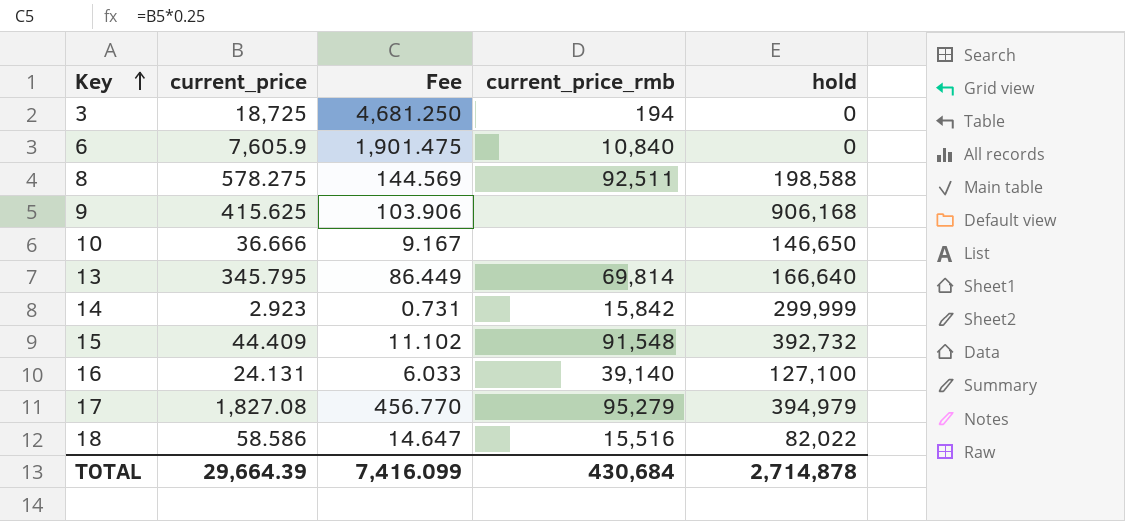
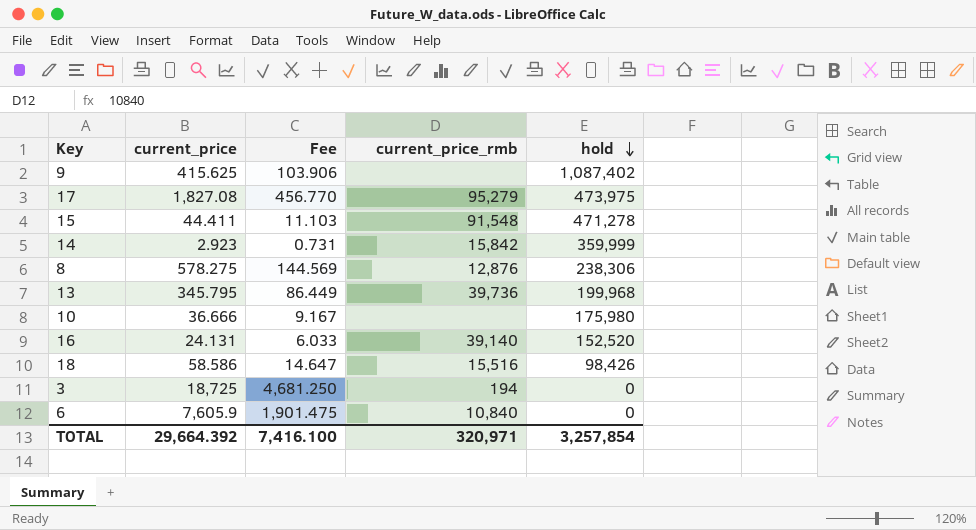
row order: Key ascending -> hold descending
9 | hold: 906,168 -> 1,087,402
17 | hold: 394,979 -> 473,975
15 | current_price: 44.409 -> 44.411
15 | Fee: 11.102 -> 11.103
15 | hold: 392,732 -> 471,278
14 | hold: 299,999 -> 359,999
8 | current_price_rmb: 92,511 -> 12,876
8 | hold: 198,588 -> 238,306
13 | current_price_rmb: 69,814 -> 39,736
13 | hold: 166,640 -> 199,968
10 | hold: 146,650 -> 175,980
16 | hold: 127,100 -> 152,520
18 | hold: 82,022 -> 98,426
TOTAL | current_price: 29,664.39 -> 29,664.392
TOTAL | Fee: 7,416.099 -> 7,416.100
TOTAL | current_price_rmb: 430,684 -> 320,971
TOTAL | hold: 2,714,878 -> 3,257,854

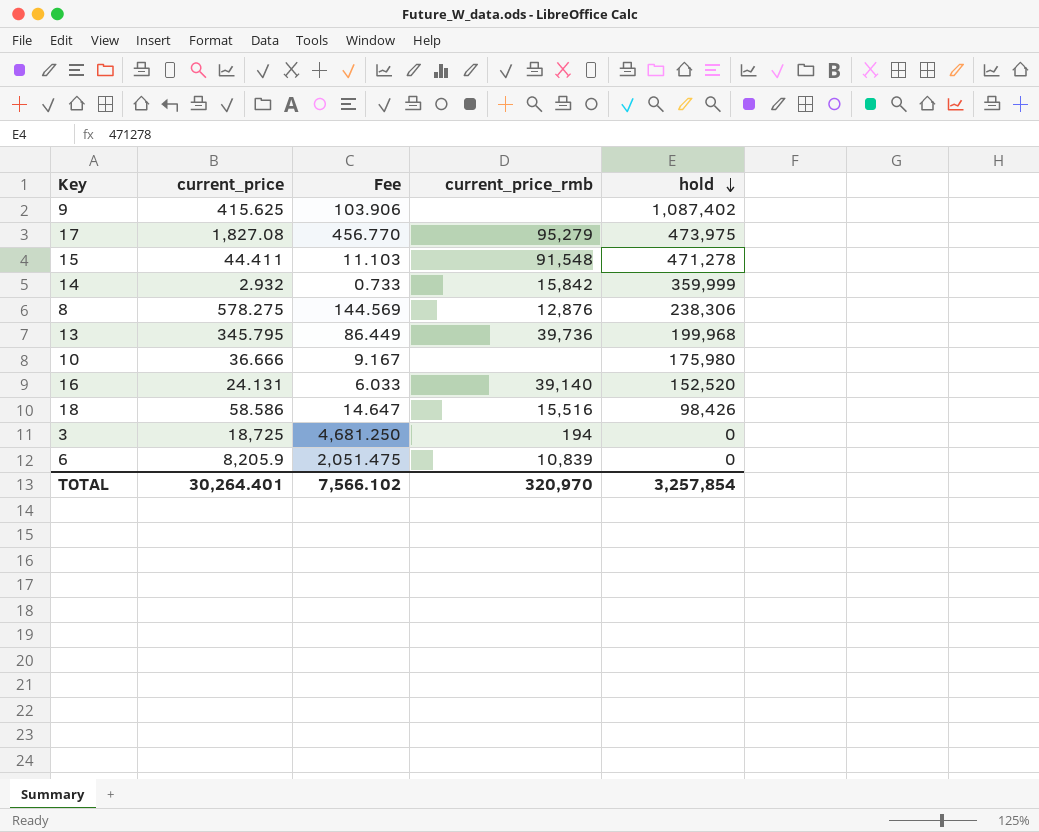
14 | current_price: 2.923 -> 2.932
14 | Fee: 0.731 -> 0.733
6 | current_price: 7,605.9 -> 8,205.9
6 | Fee: 1,901.475 -> 2,051.475
6 | current_price_rmb: 10,840 -> 10,839
TOTAL | current_price: 29,664.392 -> 30,264.401
TOTAL | Fee: 7,416.100 -> 7,566.102
TOTAL | current_price_rmb: 320,971 -> 320,970

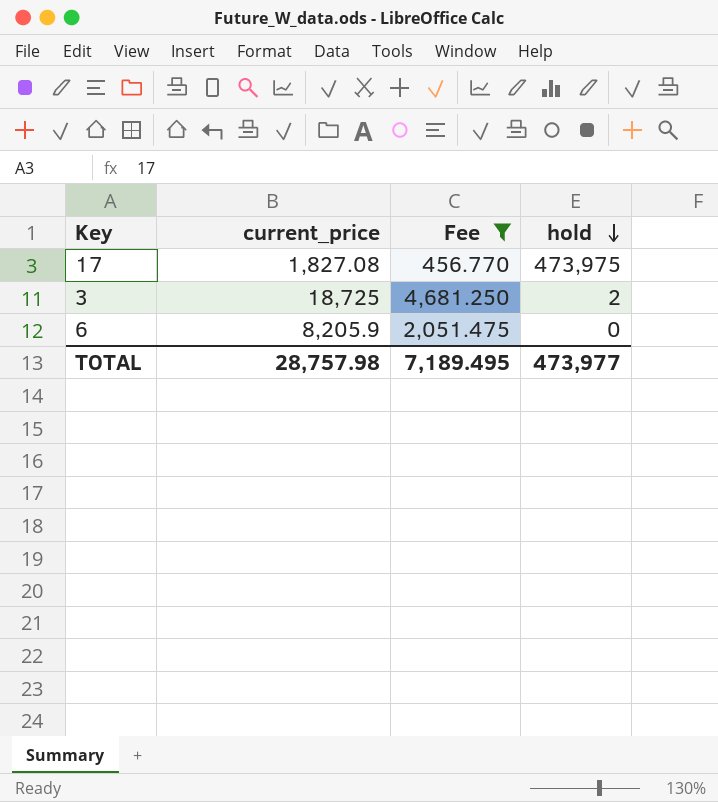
filter: none -> Fee >= 456.770
column current_price_rmb | position: 4 -> none
3 | hold: 0 -> 2
TOTAL | current_price: 30,264.401 -> 28,757.98
TOTAL | Fee: 7,566.102 -> 7,189.495
TOTAL | hold: 3,257,854 -> 473,977

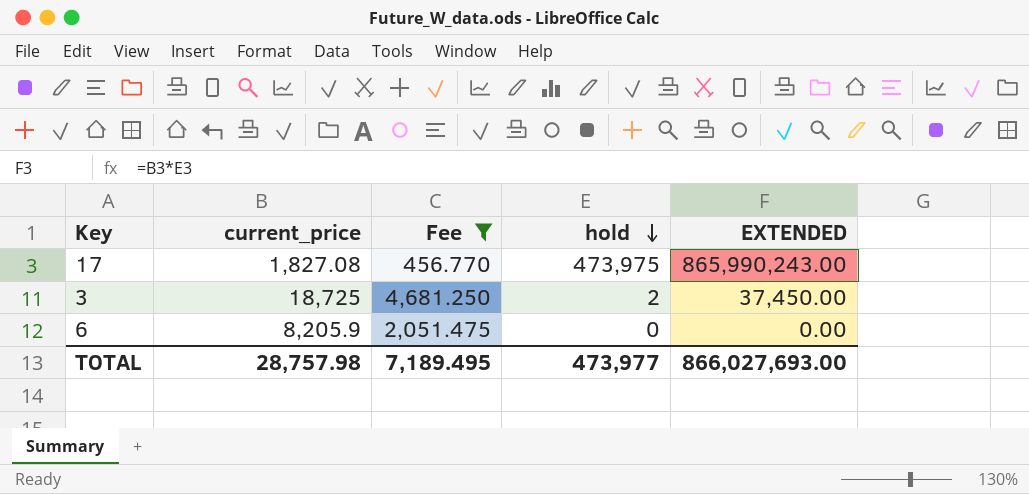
column EXTENDED | formula: none -> [current_price] * [hold]

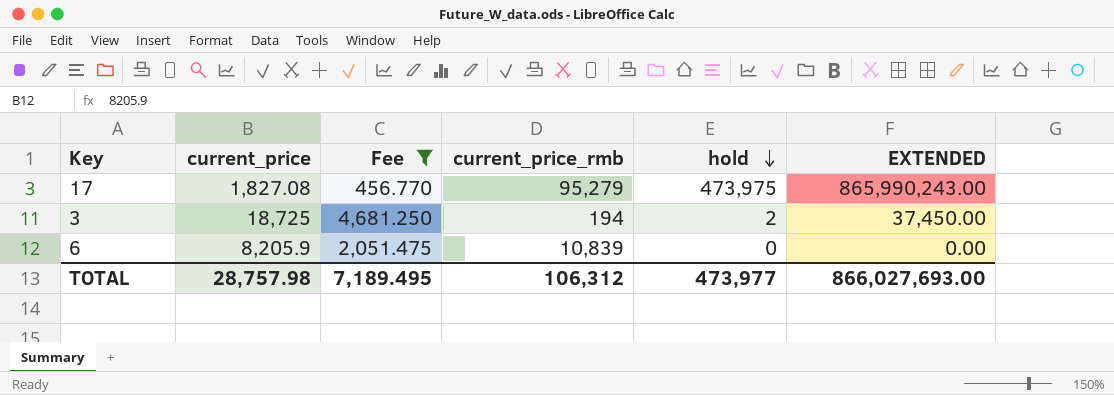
column current_price_rmb | position: none -> 4

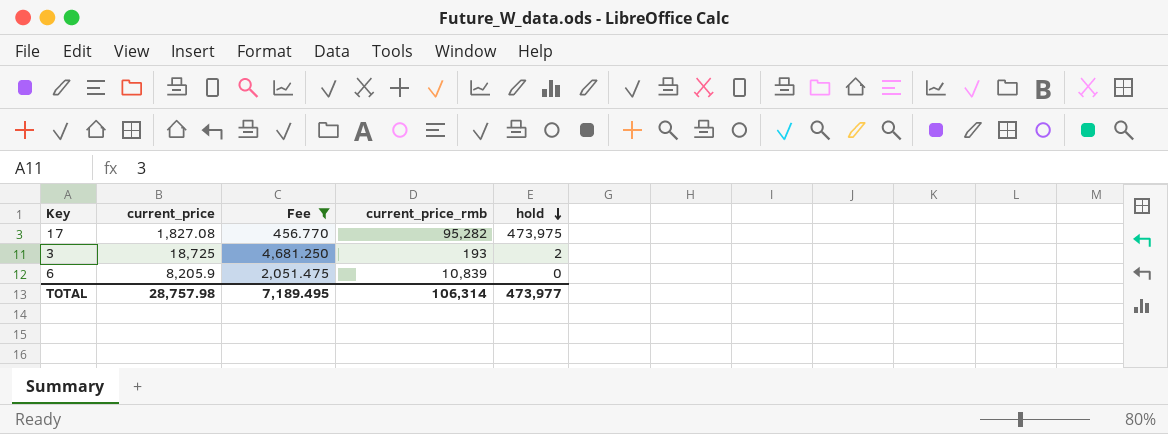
column EXTENDED | formula: [current_price] * [hold] -> none
17 | current_price_rmb: 95,279 -> 95,282
3 | current_price_rmb: 194 -> 193
TOTAL | current_price_rmb: 106,312 -> 106,314

